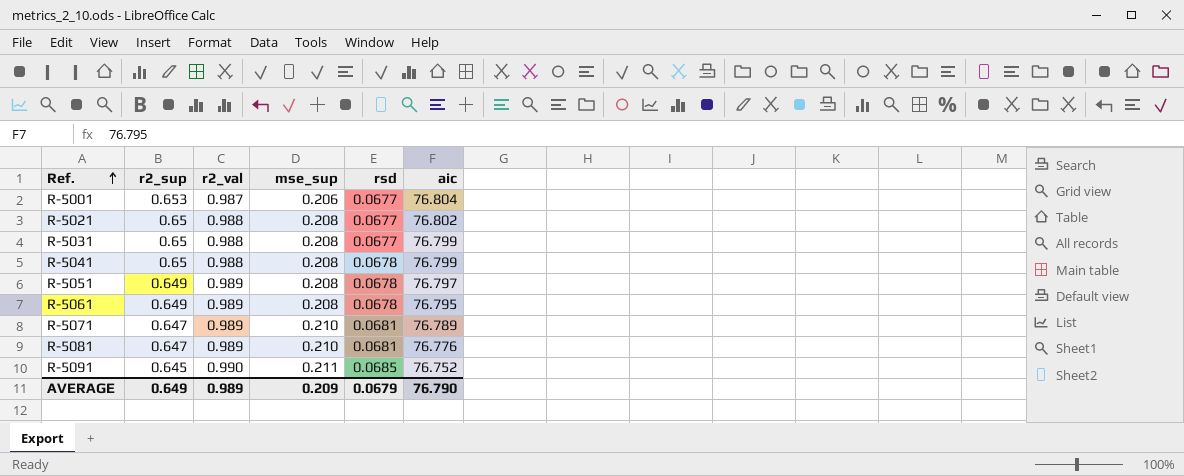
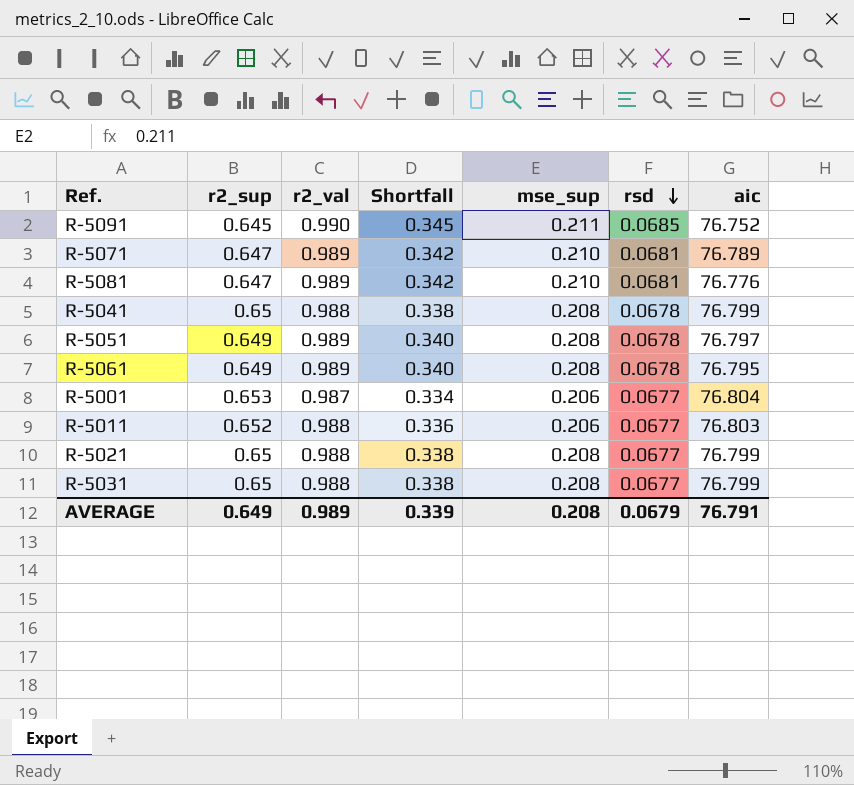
row order: Ref. ascending -> rsd descending
column Shortfall | formula: none -> [r2_val] - [r2_sup]
row R-5011: none -> 0.652 | 0.988 | 0.336 | 0.206 | 0.0677 | 76.803
R-5021 | aic: 76.802 -> 76.799
AVERAGE | mse_sup: 0.209 -> 0.208
AVERAGE | aic: 76.790 -> 76.791

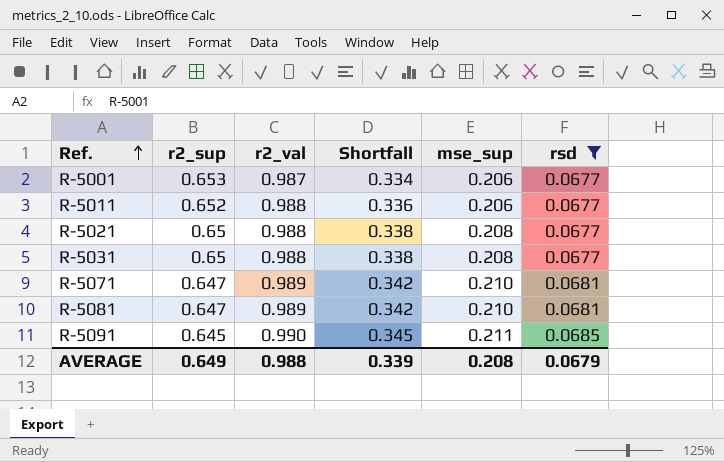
filter: none -> rsd != 0.0678
row order: rsd descending -> Ref. ascending
column aic | position: 7 -> none
AVERAGE | r2_val: 0.989 -> 0.988

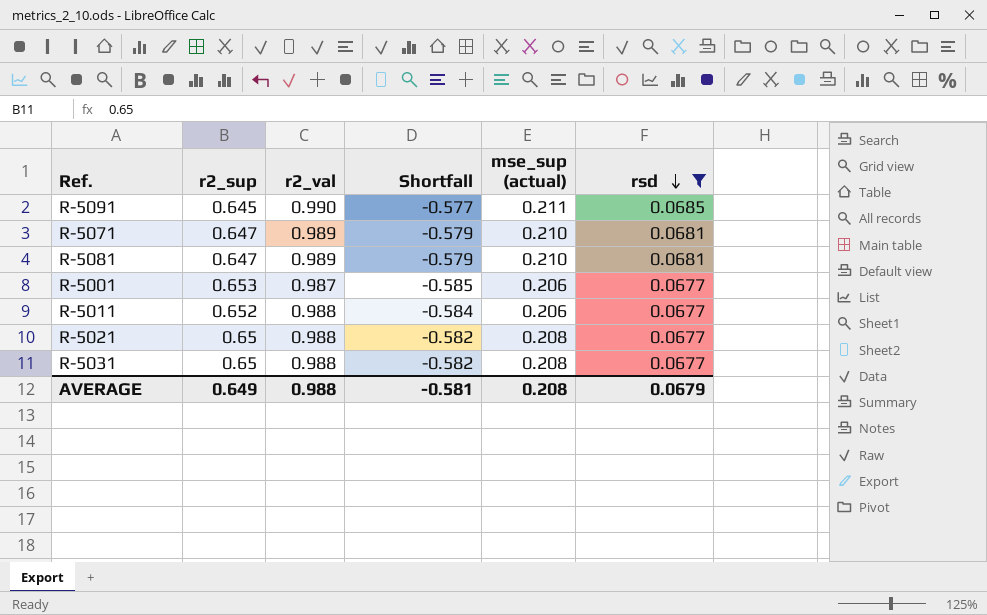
row order: Ref. ascending -> rsd descending
column Shortfall | formula: [r2_val] - [r2_sup] -> [rsd] - [r2_sup]
column name: mse_sup -> mse_sup (actual)
AVERAGE | Shortfall: 0.339 -> -0.581

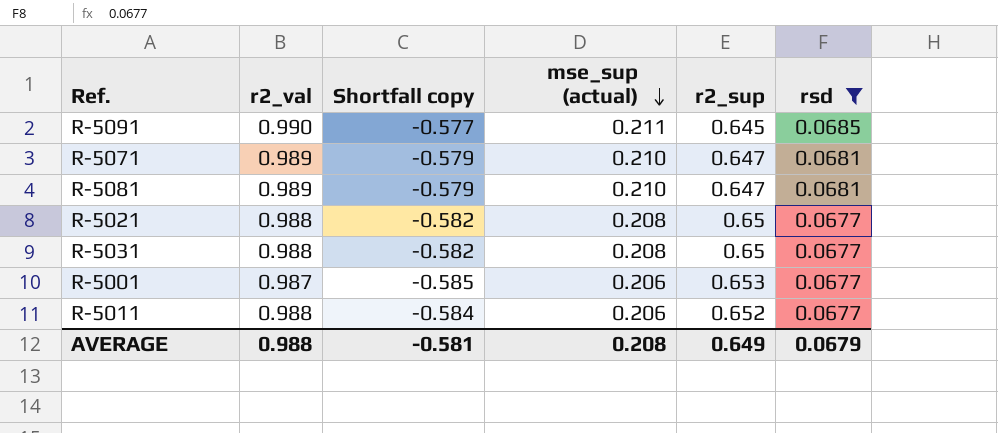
row order: rsd descending -> mse_sup (actual) descending
column name: Shortfall -> Shortfall copy
column r2_sup | position: 2 -> 5

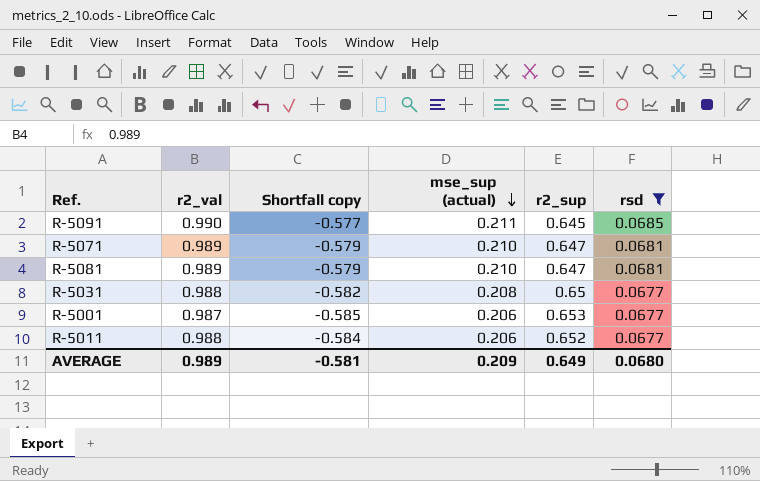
row R-5021: 0.988 | -0.582 | 0.208 | 0.65 | 0.0677 -> none
AVERAGE | r2_val: 0.988 -> 0.989
AVERAGE | mse_sup (actual): 0.208 -> 0.209
AVERAGE | rsd: 0.0679 -> 0.0680

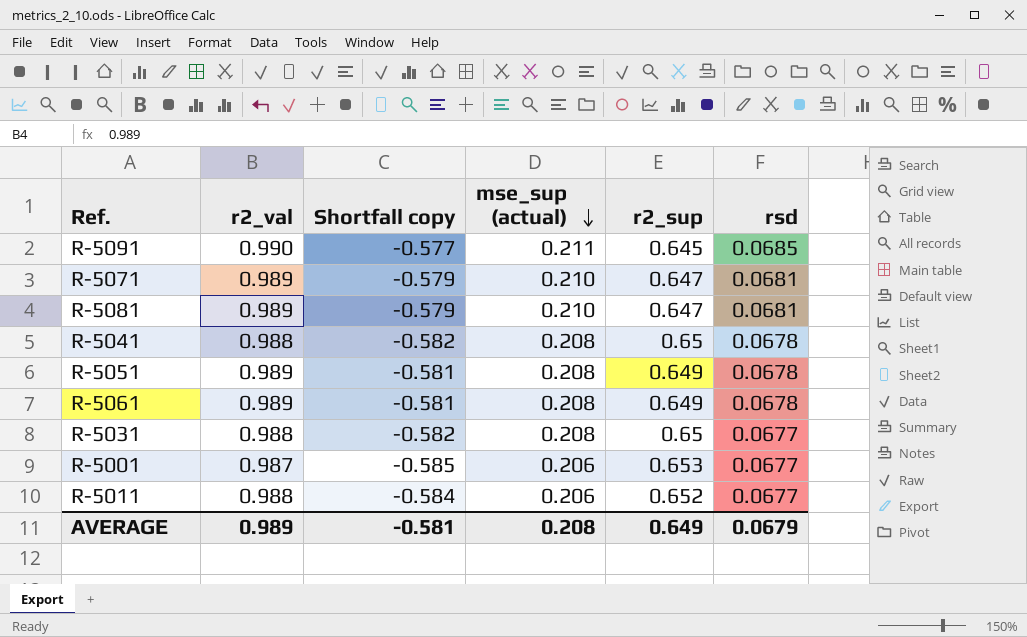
filter: rsd != 0.0678 -> none
AVERAGE | mse_sup (actual): 0.209 -> 0.208
AVERAGE | rsd: 0.0680 -> 0.0679

